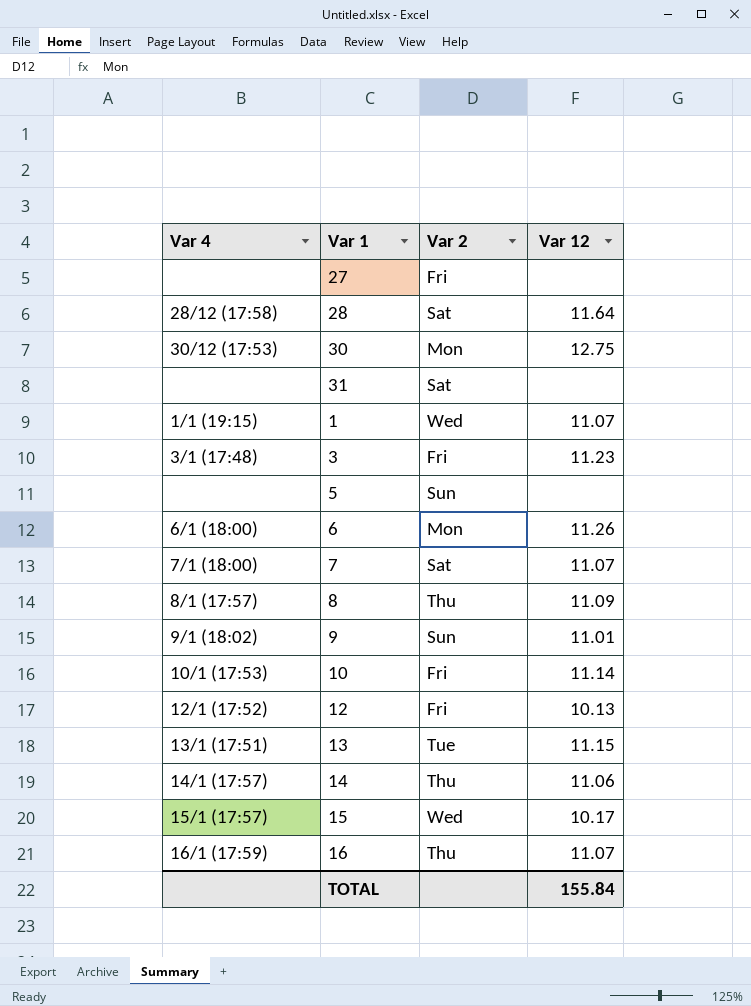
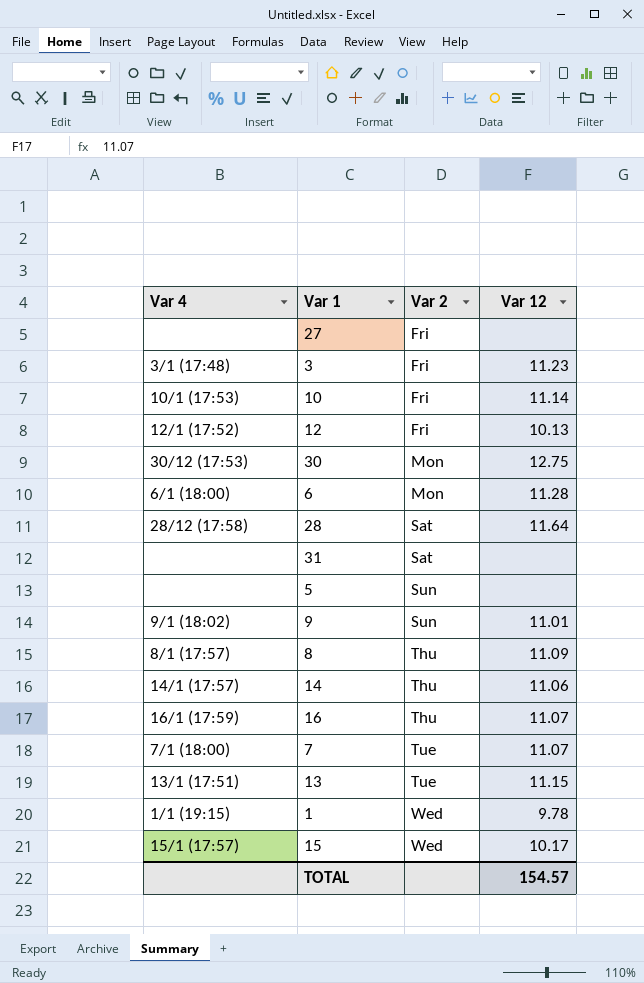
row order: none -> Var 2 ascending
6 | Var 12: 11.26 -> 11.28
7 | Var 2: Sat -> Tue
1 | Var 12: 11.07 -> 9.78
TOTAL | Var 12: 155.84 -> 154.57

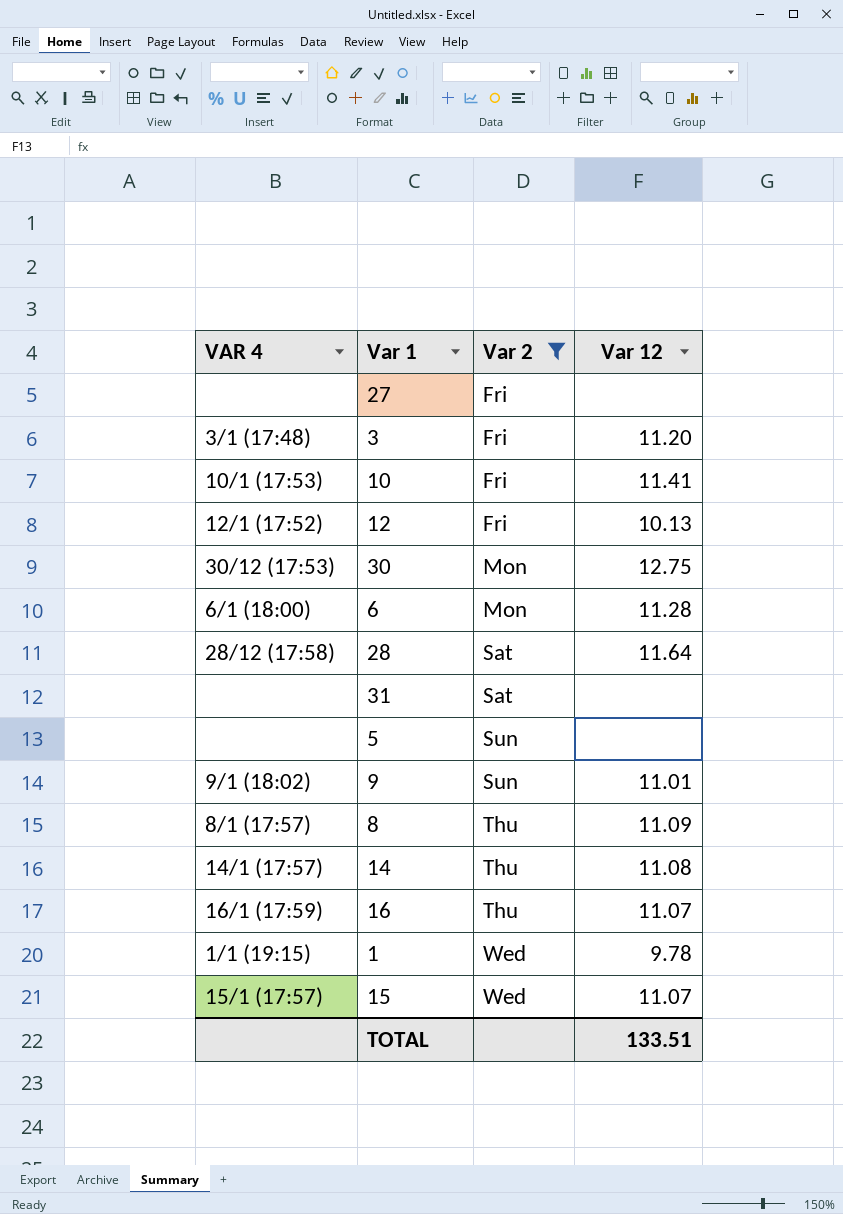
filter: none -> Var 2 != Tue
column name: Var 4 -> VAR 4
3 | Var 12: 11.23 -> 11.20
10 | Var 12: 11.14 -> 11.41
14 | Var 12: 11.06 -> 11.08
15 | Var 12: 10.17 -> 11.07
TOTAL | Var 12: 154.57 -> 133.51

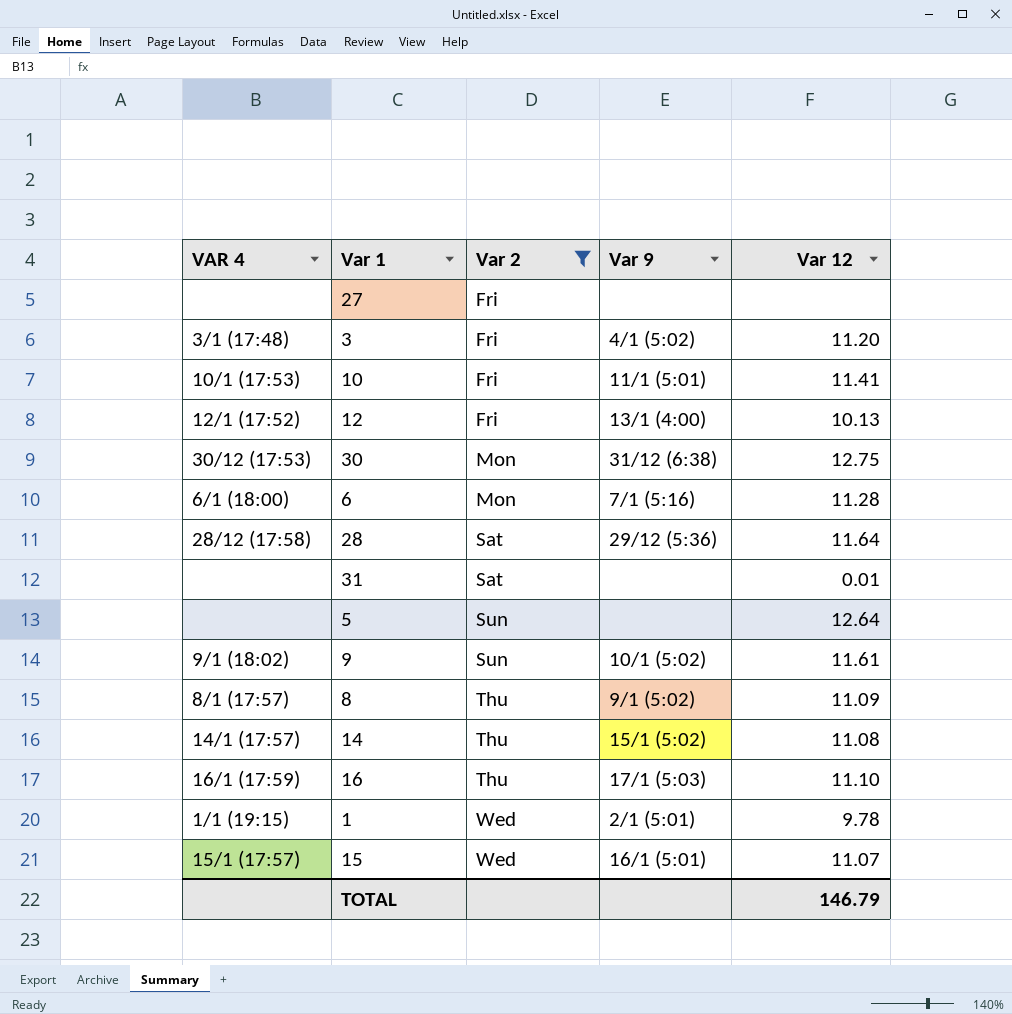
column Var 9 | position: none -> 4
31 | Var 12: none -> 0.01
5 | Var 12: none -> 12.64
9 | Var 12: 11.01 -> 11.61
16 | Var 12: 11.07 -> 11.10
TOTAL | Var 12: 133.51 -> 146.79

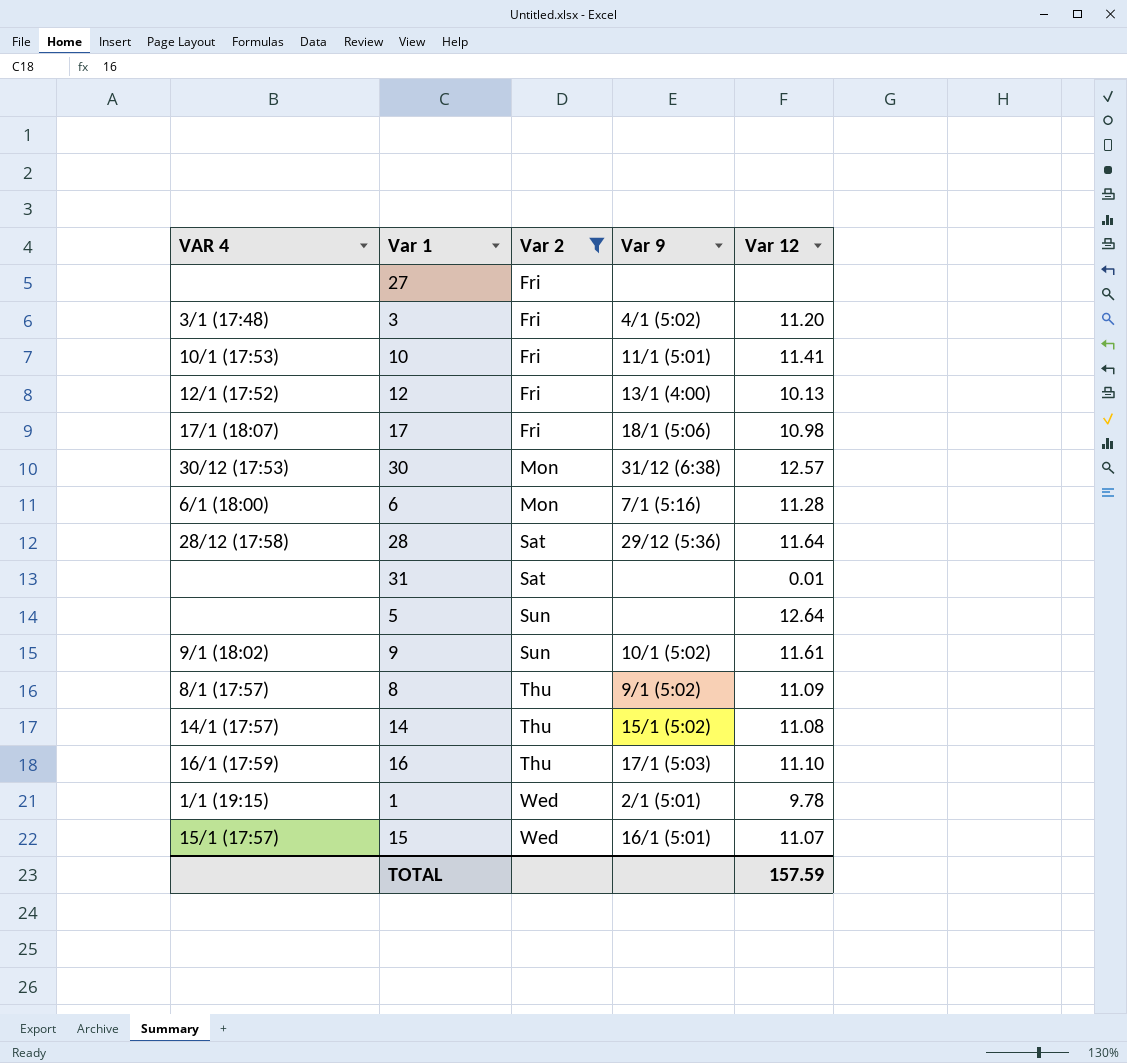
row 17: none -> 17/1 (18:07) | Fri | 18/1 (5:06) | 10.98
30 | Var 12: 12.75 -> 12.57
TOTAL | Var 12: 146.79 -> 157.59

